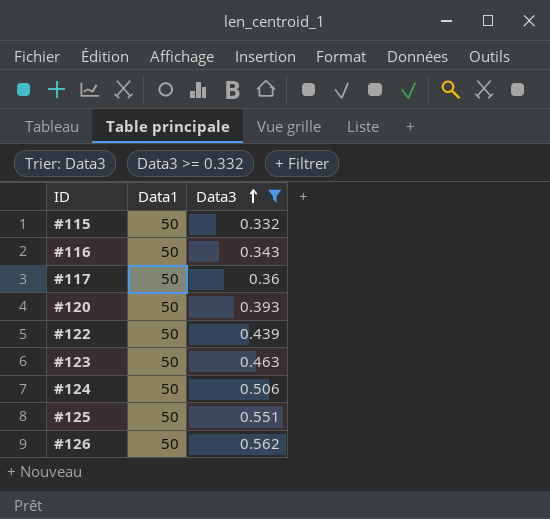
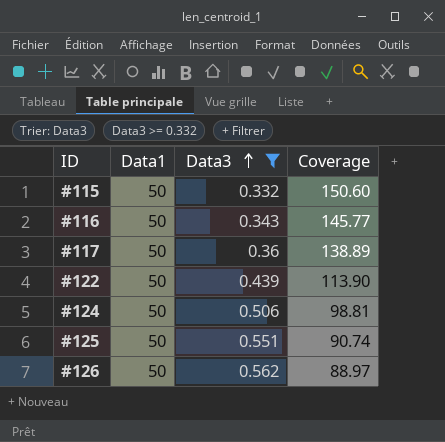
column Coverage | formula: none -> [Data1] / [Data3]
row #120: 50 | 0.393 -> none
row #123: 50 | 0.463 -> none

